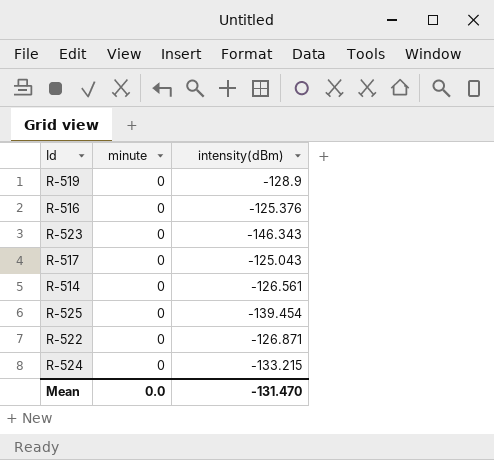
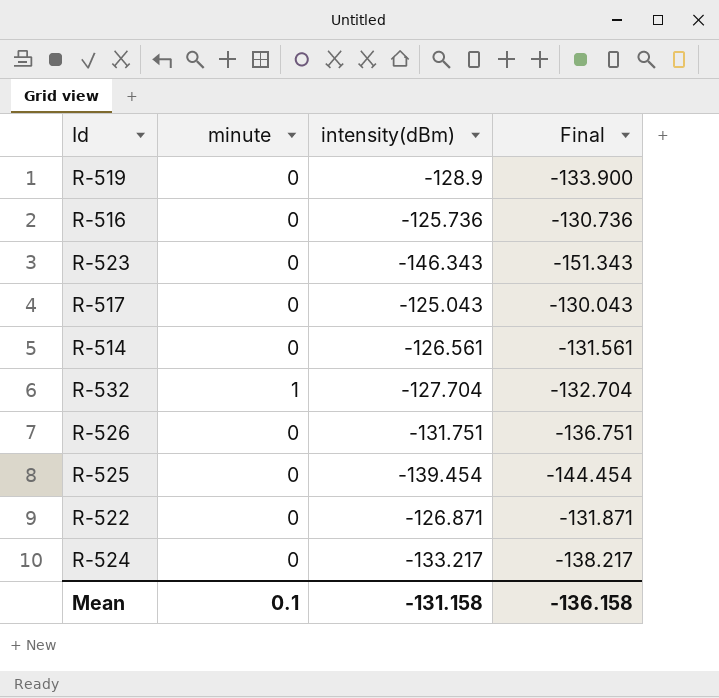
column Final | formula: none -> [intensity(dBm)] - 5
R-516 | intensity(dBm): -125.376 -> -125.736
row R-532: none -> 1 | -127.704 | -132.704
row R-526: none -> 0 | -131.751 | -136.751
R-524 | intensity(dBm): -133.215 -> -133.217
Mean | minute: 0.0 -> 0.1
Mean | intensity(dBm): -131.470 -> -131.158

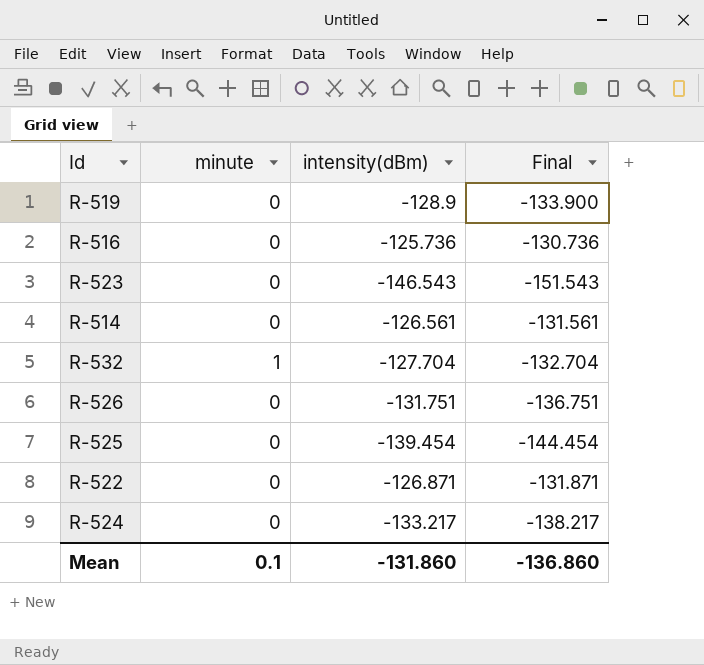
row R-517: 0 | -125.043 | -130.043 -> none
R-523 | intensity(dBm): -146.343 -> -146.543
R-523 | Final: -151.343 -> -151.543
Mean | intensity(dBm): -131.158 -> -131.860
Mean | Final: -136.158 -> -136.860

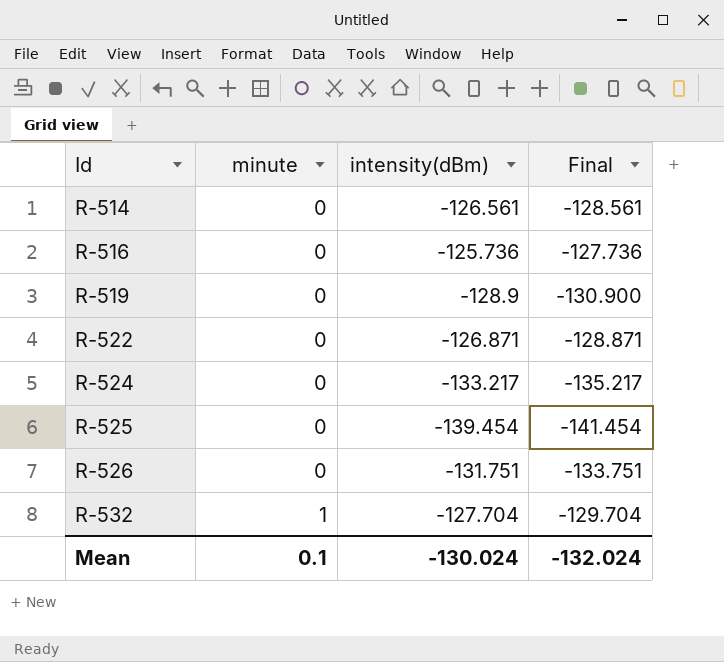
row order: none -> Id ascending
column Final | formula: [intensity(dBm)] - 5 -> [intensity(dBm)] - 2
row R-523: 0 | -146.543 | -151.543 -> none
Mean | intensity(dBm): -131.860 -> -130.024
Mean | Final: -136.860 -> -132.024

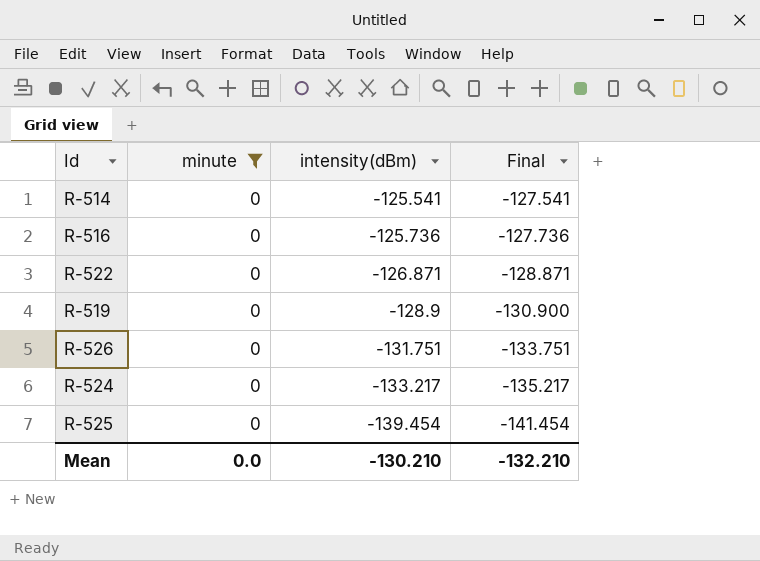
filter: none -> minute = 0
row order: Id ascending -> intensity(dBm) descending
R-514 | intensity(dBm): -126.561 -> -125.541
R-514 | Final: -128.561 -> -127.541
Mean | minute: 0.1 -> 0.0
Mean | intensity(dBm): -130.024 -> -130.210
Mean | Final: -132.024 -> -132.210

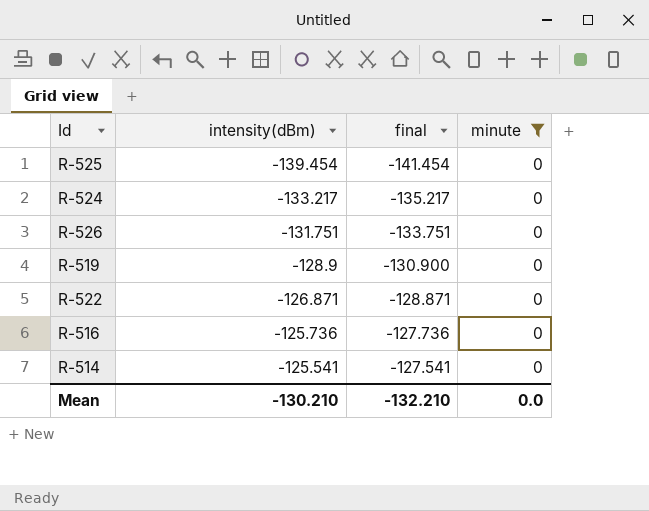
row order: intensity(dBm) descending -> intensity(dBm) ascending
column name: Final -> final
column minute | position: 2 -> 4

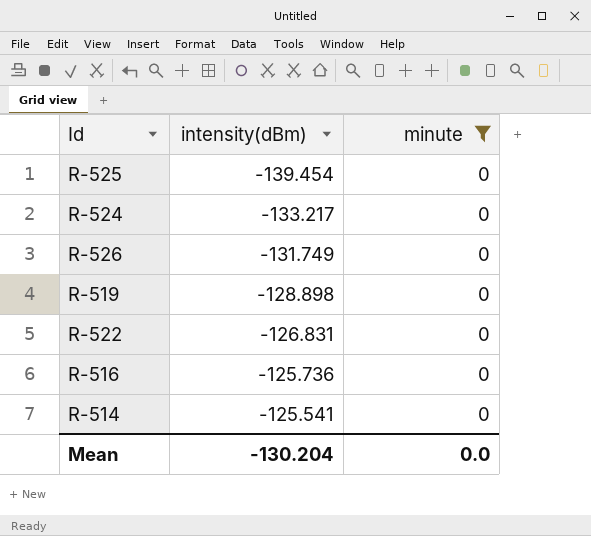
column final | formula: [intensity(dBm)] - 2 -> none
R-526 | intensity(dBm): -131.751 -> -131.749
R-519 | intensity(dBm): -128.9 -> -128.898
R-522 | intensity(dBm): -126.871 -> -126.831
Mean | intensity(dBm): -130.210 -> -130.204

